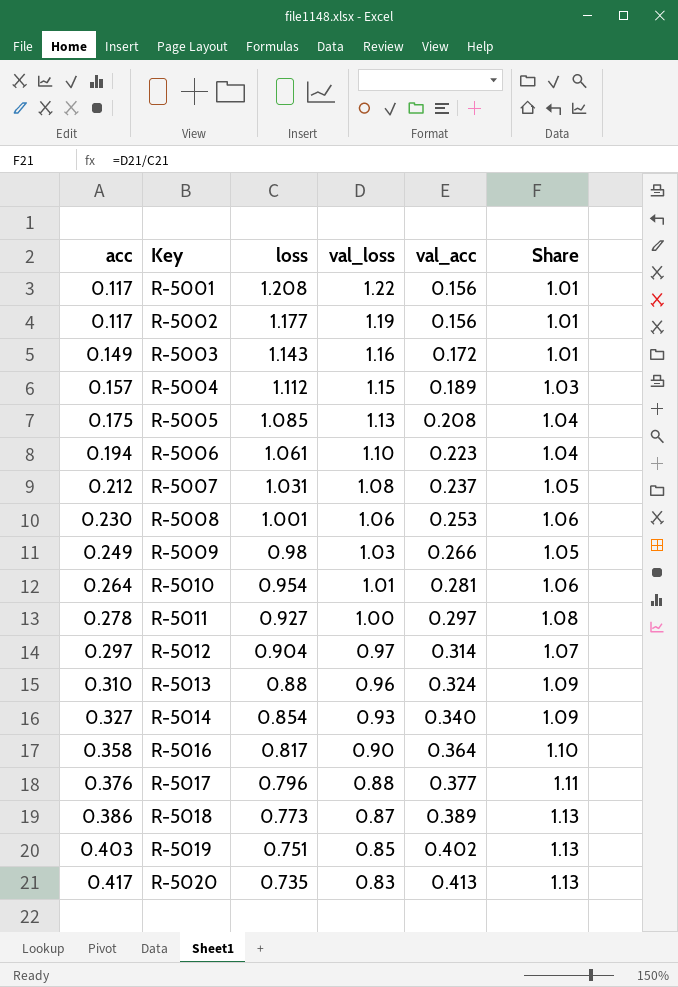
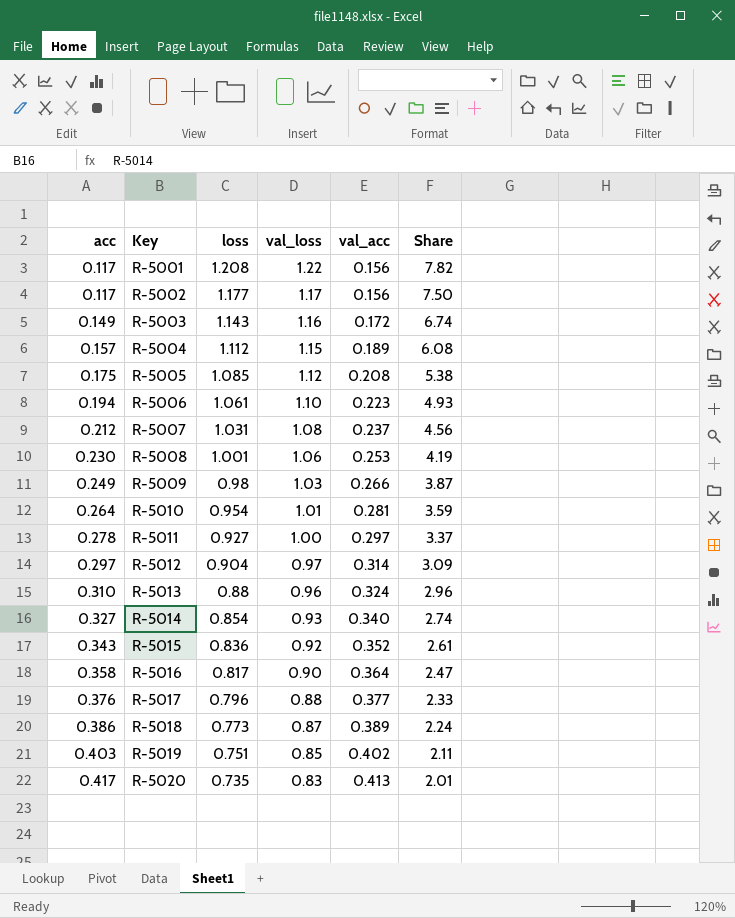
column Share | formula: [val_loss] / [loss] -> [val_loss] / [val_acc]
R-5002 | val_loss: 1.19 -> 1.17
R-5005 | val_loss: 1.13 -> 1.12
row R-5015: none -> 0.343 | 0.836 | 0.92 | 0.352 | 2.61

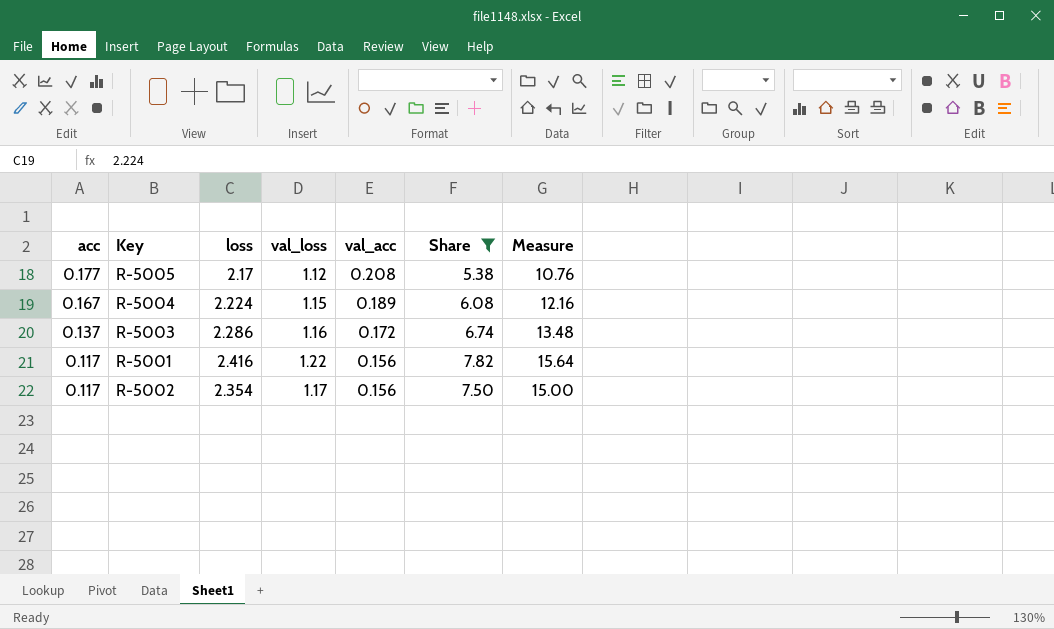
filter: none -> Share >= 5.38
row order: acc ascending -> acc descending
column Measure | formula: none -> [Share] * 2
R-5005 | acc: 0.175 -> 0.177
R-5005 | loss: 1.085 -> 2.17
R-5004 | acc: 0.157 -> 0.167
R-5004 | loss: 1.112 -> 2.224
R-5003 | acc: 0.149 -> 0.137
R-5003 | loss: 1.143 -> 2.286
R-5001 | loss: 1.208 -> 2.416
R-5002 | loss: 1.177 -> 2.354

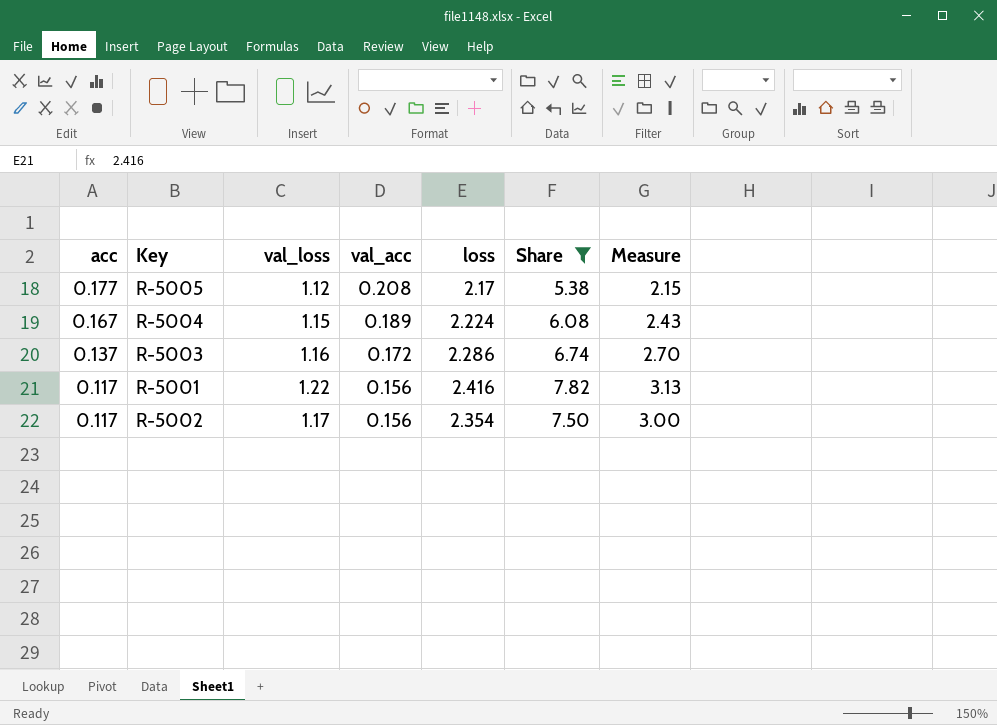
column loss | position: 3 -> 5
column Measure | formula: [Share] * 2 -> [Share] * 0.4

